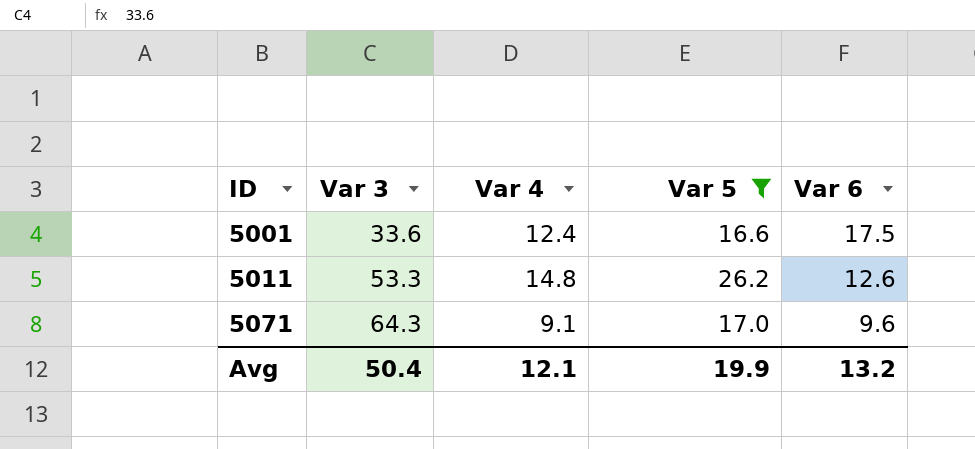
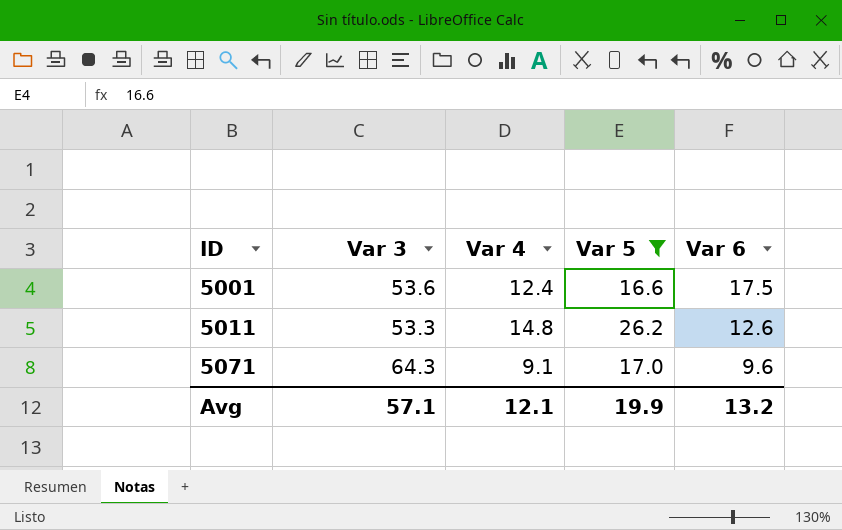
5001 | Var 3: 33.6 -> 53.6
Avg | Var 3: 50.4 -> 57.1

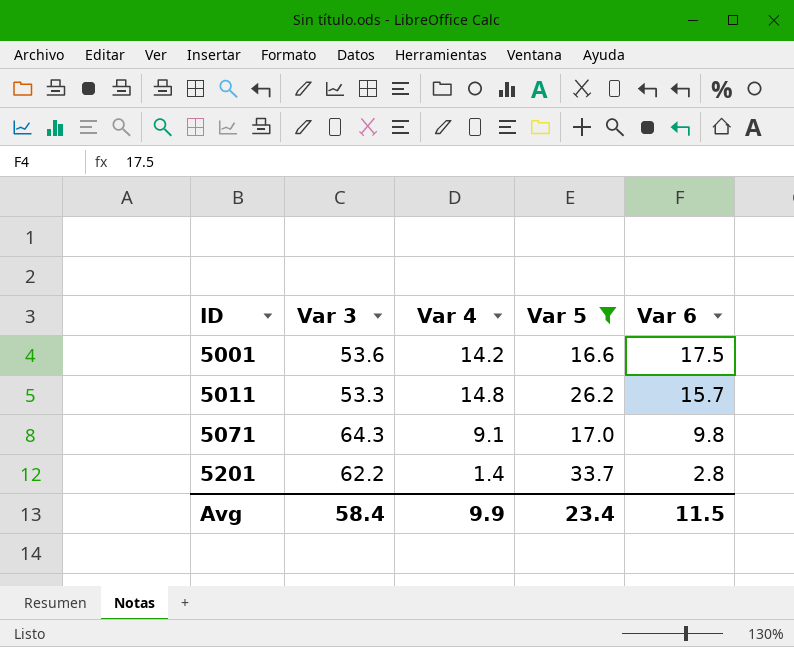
5001 | Var 4: 12.4 -> 14.2
5011 | Var 6: 12.6 -> 15.7
5071 | Var 6: 9.6 -> 9.8
row 5201: none -> 62.2 | 1.4 | 33.7 | 2.8
Avg | Var 3: 57.1 -> 58.4
Avg | Var 4: 12.1 -> 9.9
Avg | Var 5: 19.9 -> 23.4
Avg | Var 6: 13.2 -> 11.5

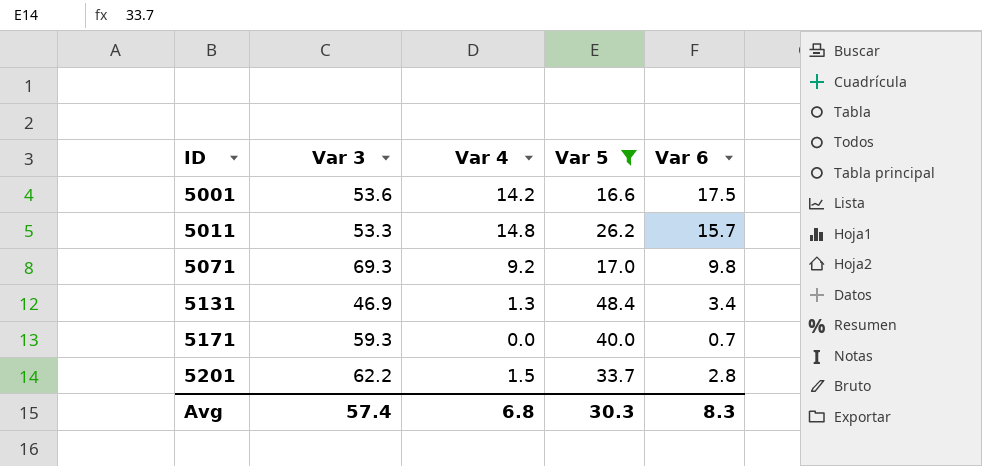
5071 | Var 3: 64.3 -> 69.3
5071 | Var 4: 9.1 -> 9.2
row 5131: none -> 46.9 | 1.3 | 48.4 | 3.4
row 5171: none -> 59.3 | 0.0 | 40.0 | 0.7
5201 | Var 4: 1.4 -> 1.5
Avg | Var 3: 58.4 -> 57.4
Avg | Var 4: 9.9 -> 6.8
Avg | Var 5: 23.4 -> 30.3
Avg | Var 6: 11.5 -> 8.3

